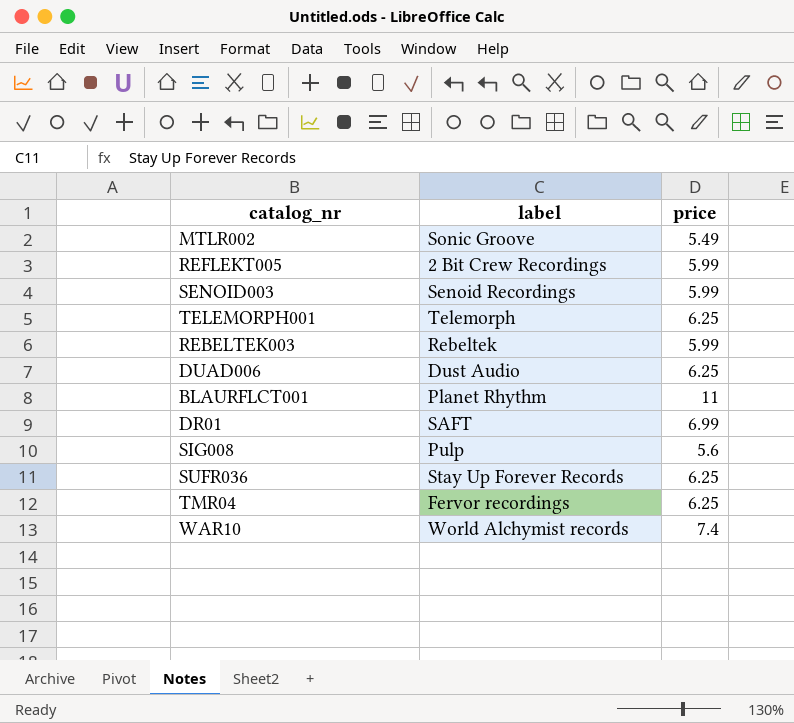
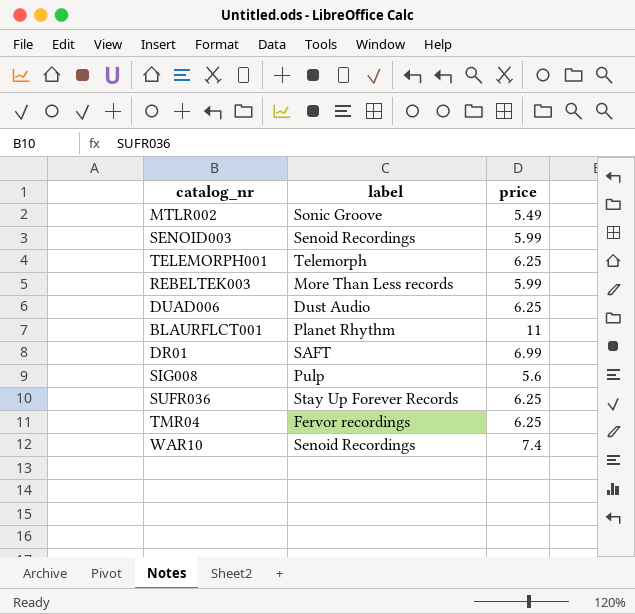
row REFLEKT005: 2 Bit Crew Recordings | 5.99 -> none
REBELTEK003 | label: Rebeltek -> More Than Less records
WAR10 | label: World Alchymist records -> Senoid Recordings

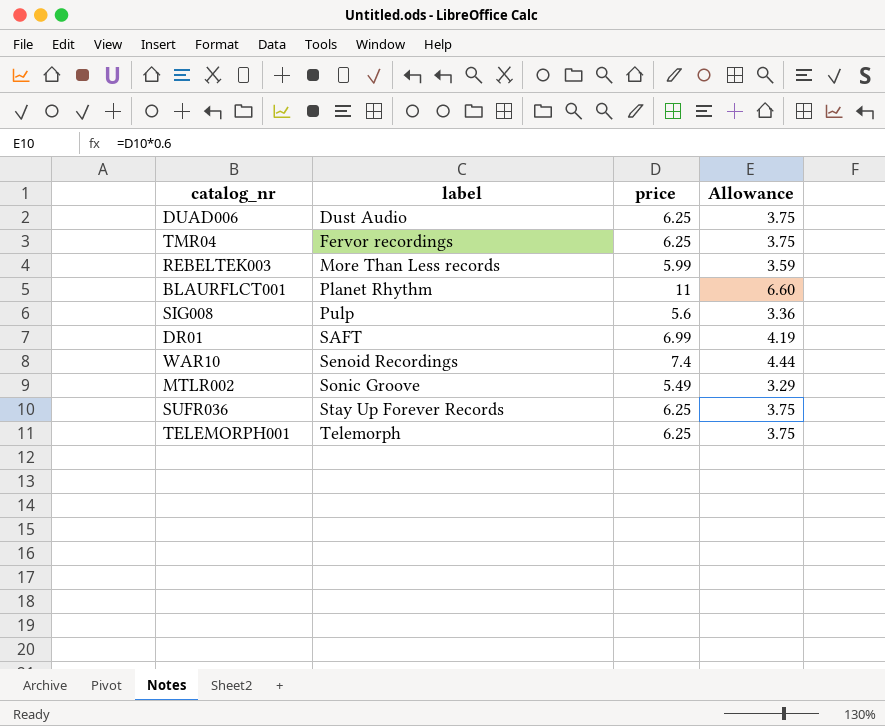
row order: none -> label ascending
column Allowance | formula: none -> [price] * 0.6
row SENOID003: Senoid Recordings | 5.99 -> none

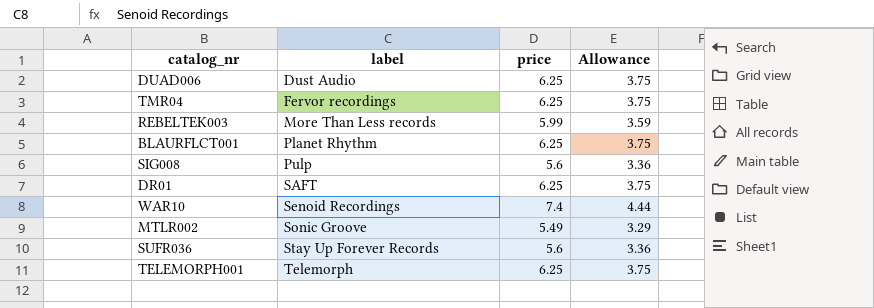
BLAURFLCT001 | price: 11 -> 6.25
BLAURFLCT001 | Allowance: 6.60 -> 3.75
DR01 | price: 6.99 -> 6.25
DR01 | Allowance: 4.19 -> 3.75
SUFR036 | price: 6.25 -> 5.6
SUFR036 | Allowance: 3.75 -> 3.36

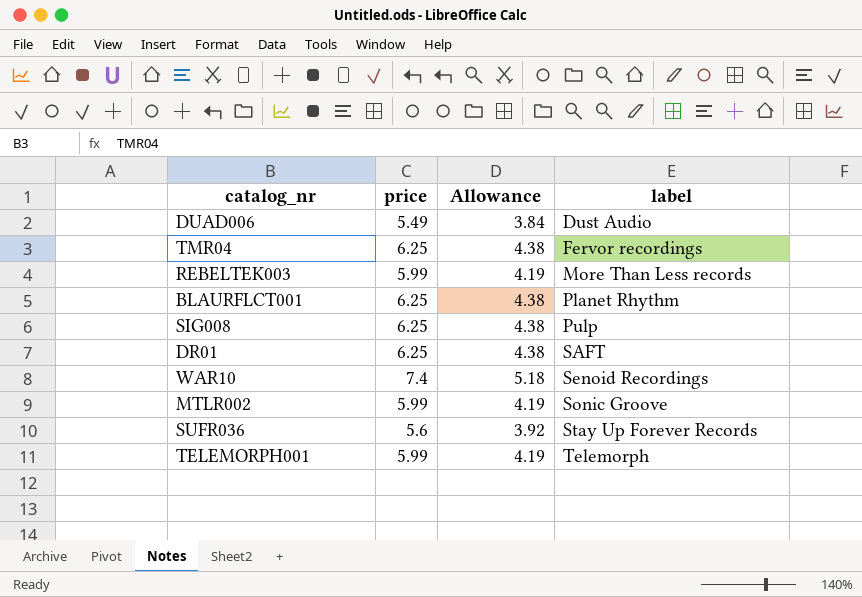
column Allowance | formula: [price] * 0.6 -> [price] * 0.7
column label | position: 2 -> 4
DUAD006 | price: 6.25 -> 5.49
SIG008 | price: 5.6 -> 6.25
MTLR002 | price: 5.49 -> 5.99
TELEMORPH001 | price: 6.25 -> 5.99

